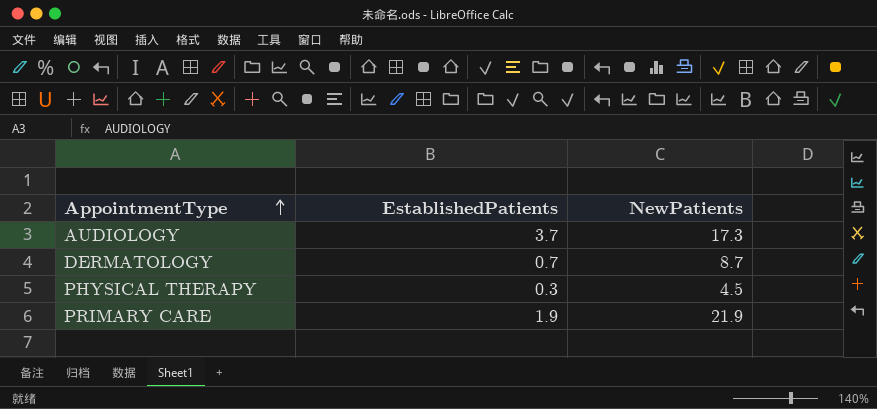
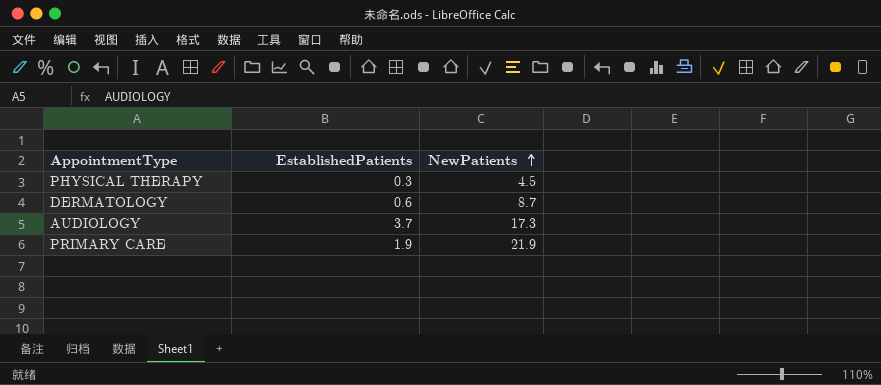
row order: AppointmentType ascending -> NewPatients ascending
DERMATOLOGY | EstablishedPatients: 0.7 -> 0.6

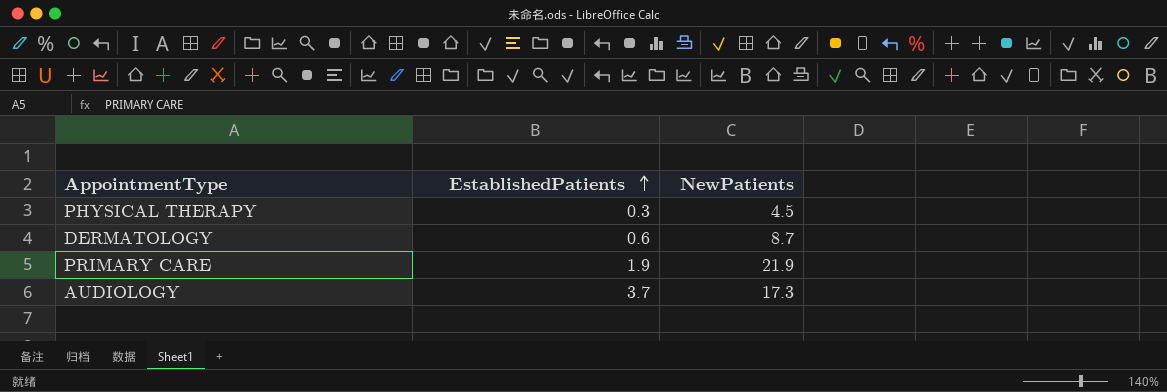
row order: NewPatients ascending -> EstablishedPatients ascending

